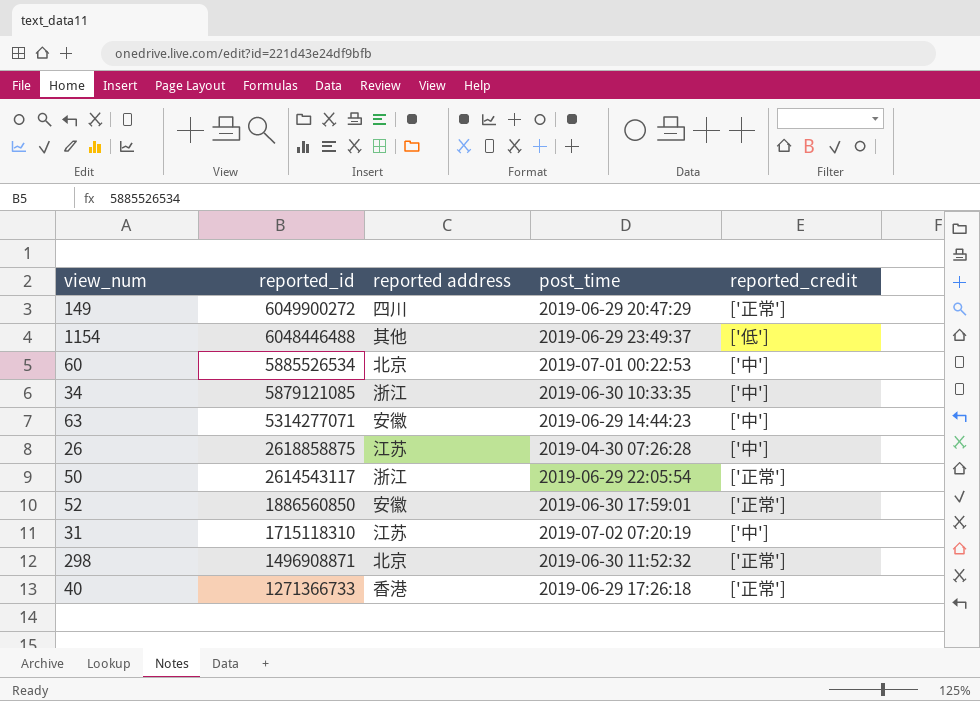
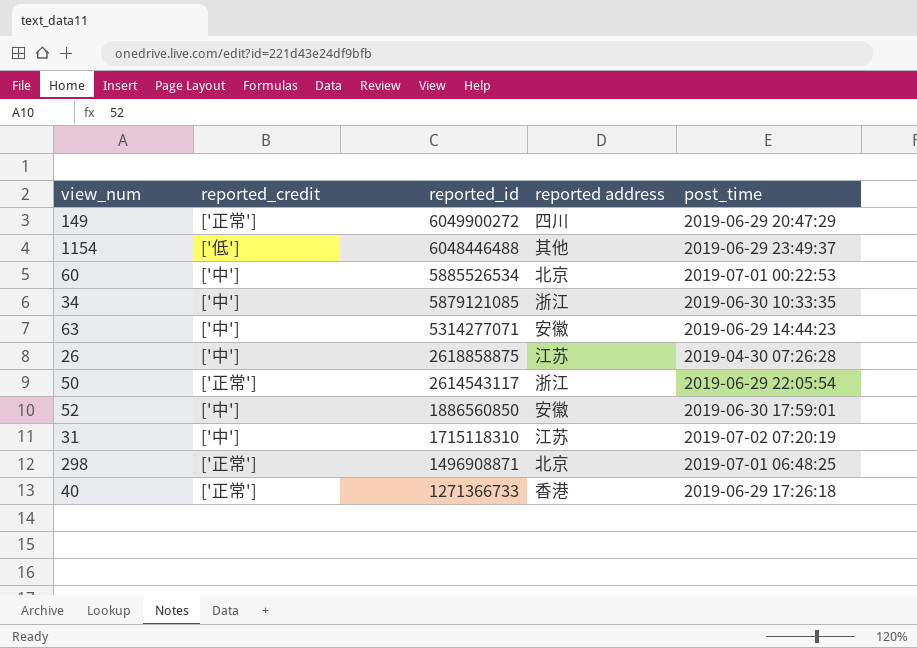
column reported_credit | position: 5 -> 2
52 | reported_credit: ['正常'] -> ['中']
298 | post_time: 2019-06-30 11:52:32 -> 2019-07-01 06:48:25

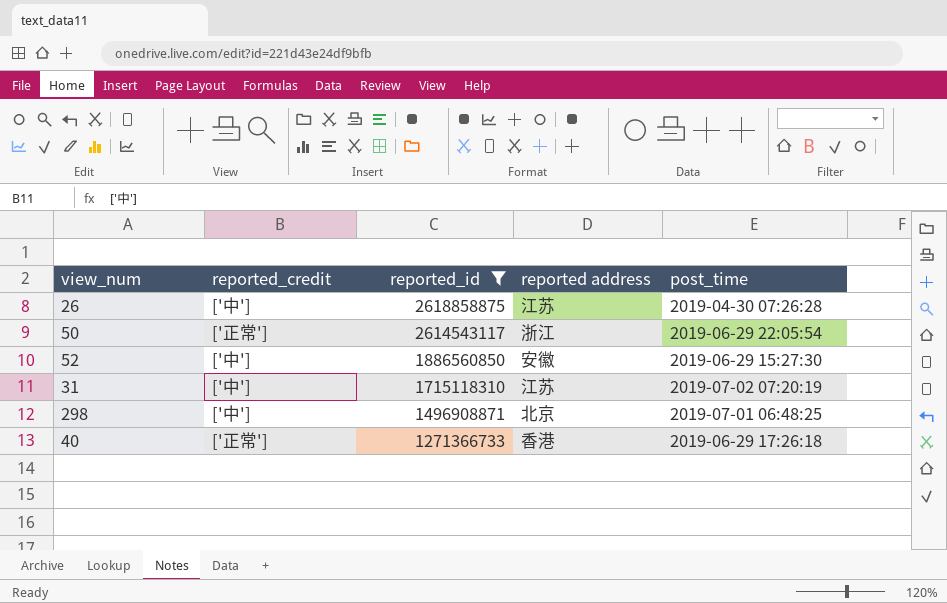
filter: none -> reported_id <= 2618858875
52 | post_time: 2019-06-30 17:59:01 -> 2019-06-29 15:27:30
298 | reported_credit: ['正常'] -> ['中']

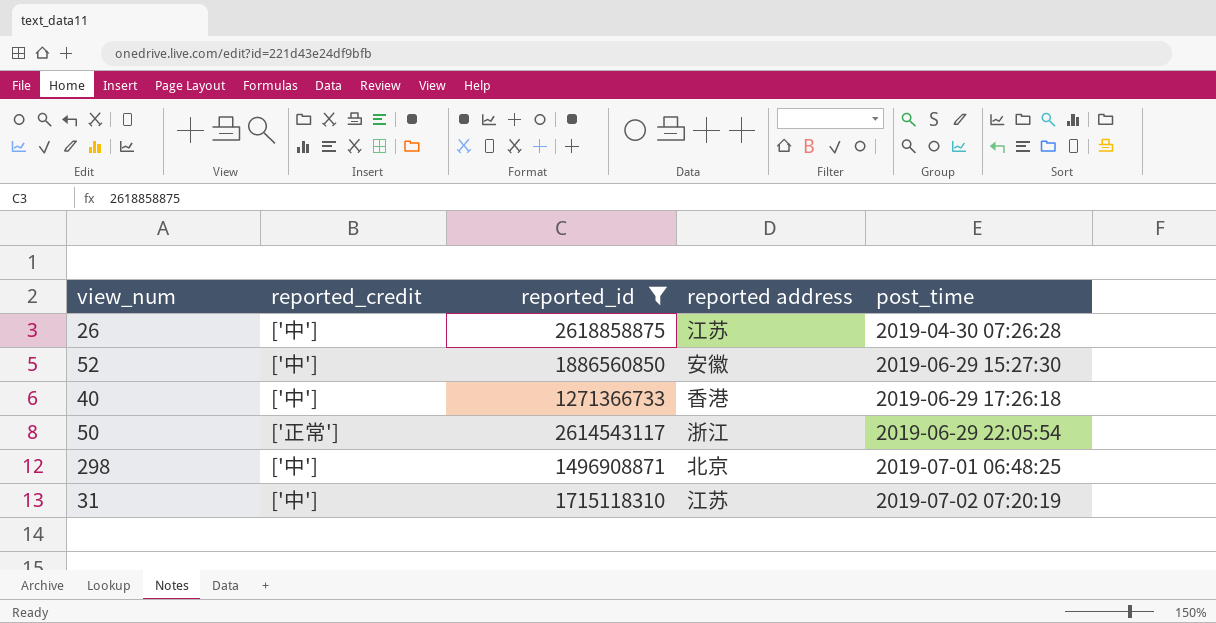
row order: reported_id descending -> post_time ascending
40 | reported_credit: ['正常'] -> ['中']

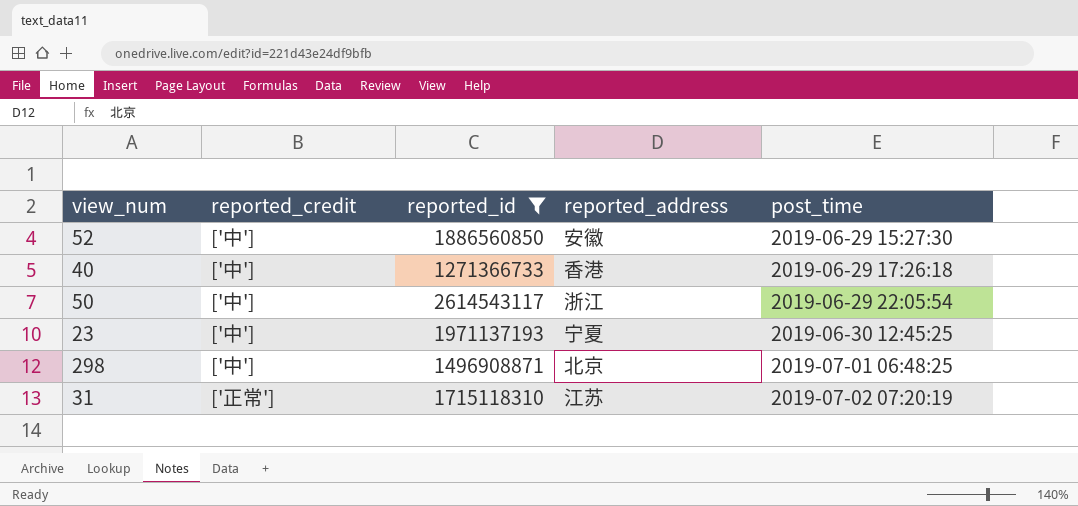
column name: reported address -> reported_address
row 26: ['中'] | 2618858875 | 江苏 | 2019-04-30 07:26:28 -> none
50 | reported_credit: ['正常'] -> ['中']
row 23: none -> ['中'] | 1971137193 | 宁夏 | 2019-06-30 12:45:25
31 | reported_credit: ['中'] -> ['正常']

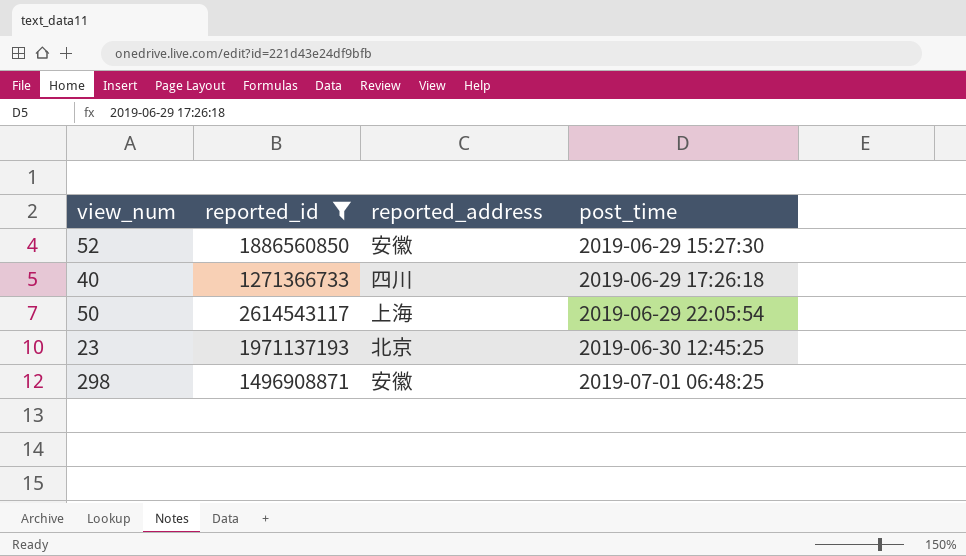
column reported_credit | position: 2 -> none
row 31: ['正常'] | 1715118310 | 江苏 | 2019-07-02 07:20:19 -> none
40 | reported_address: 香港 -> 四川
50 | reported_address: 浙江 -> 上海
23 | reported_address: 宁夏 -> 北京
298 | reported_address: 北京 -> 安徽

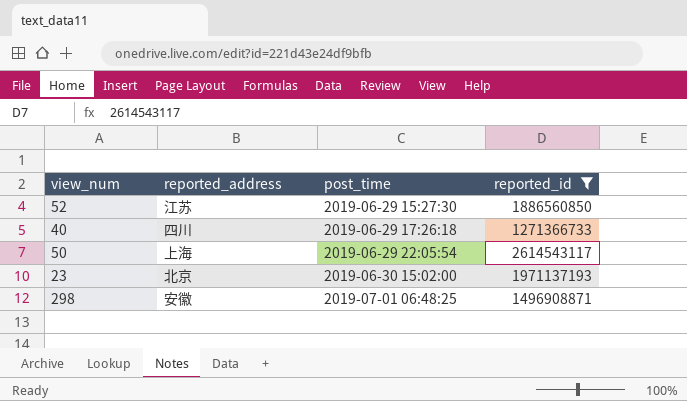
column reported_id | position: 2 -> 4
52 | reported_address: 安徽 -> 江苏
23 | post_time: 2019-06-30 12:45:25 -> 2019-06-30 15:02:00

